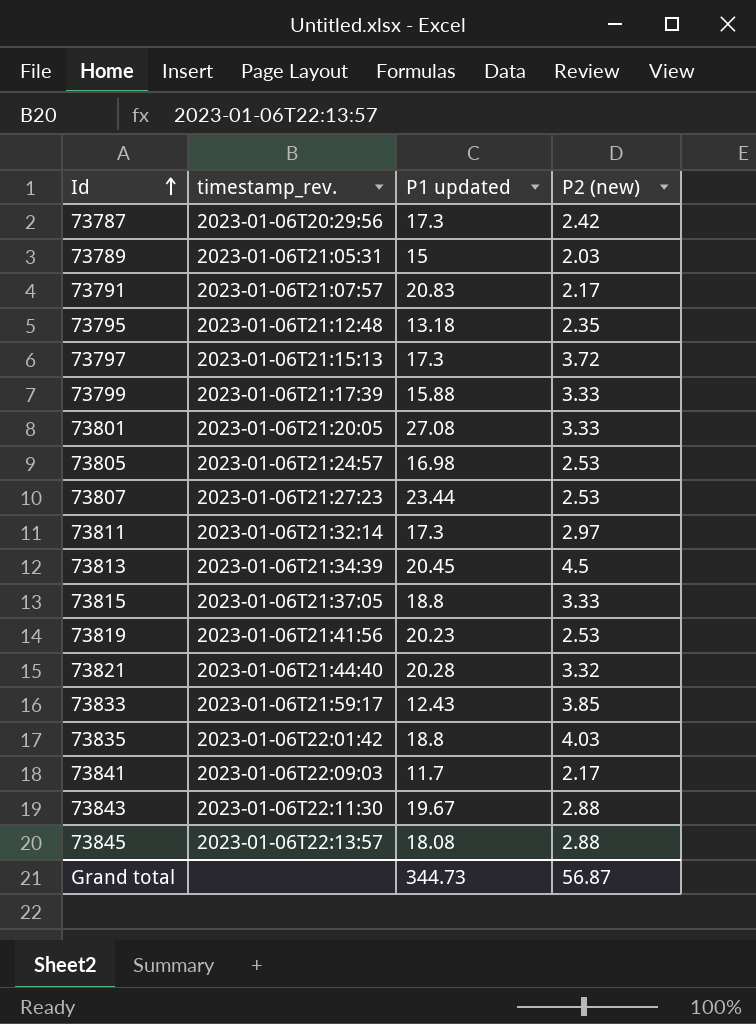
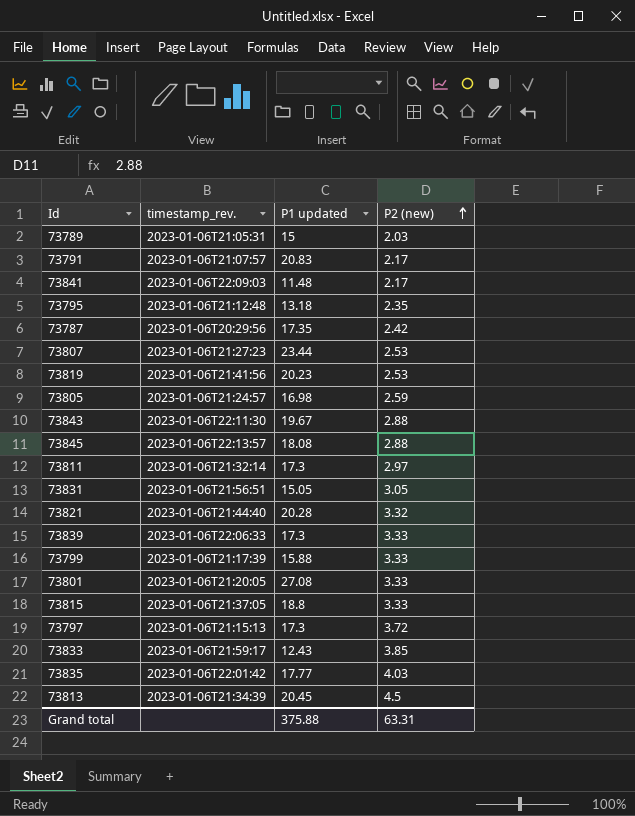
row order: Id ascending -> P2 (new) ascending
73841 | P1 updated: 11.7 -> 11.48
73787 | P1 updated: 17.3 -> 17.35
73805 | P2 (new): 2.53 -> 2.59
row 73831: none -> 2023-01-06T21:56:51 | 15.05 | 3.05
row 73839: none -> 2023-01-06T22:06:33 | 17.3 | 3.33
73835 | P1 updated: 18.8 -> 17.77
Grand total | P1 updated: 344.73 -> 375.88
Grand total | P2 (new): 56.87 -> 63.31

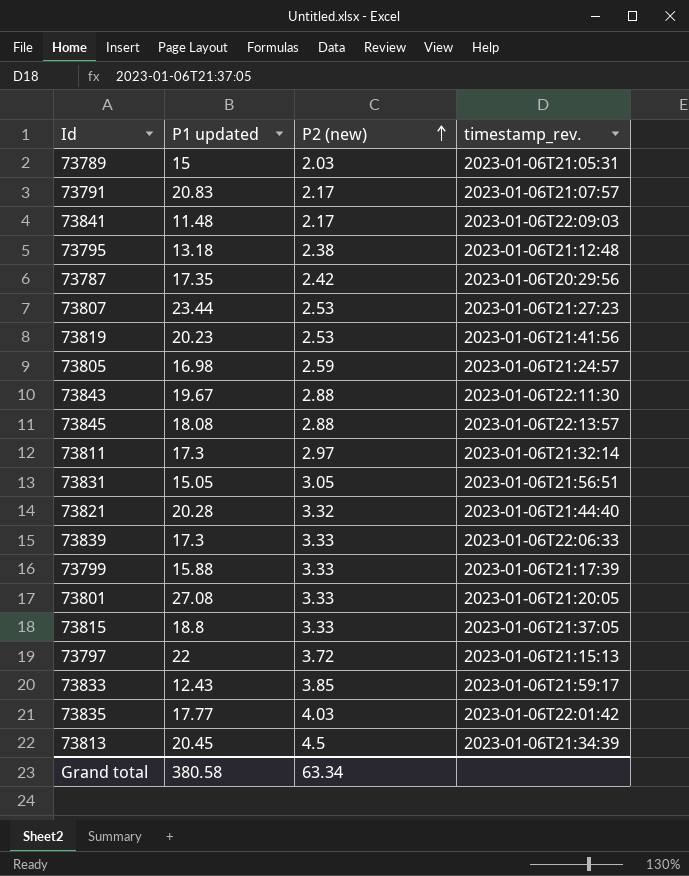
column timestamp_rev. | position: 2 -> 4
73795 | P2 (new): 2.35 -> 2.38
73797 | P1 updated: 17.3 -> 22
Grand total | P1 updated: 375.88 -> 380.58
Grand total | P2 (new): 63.31 -> 63.34

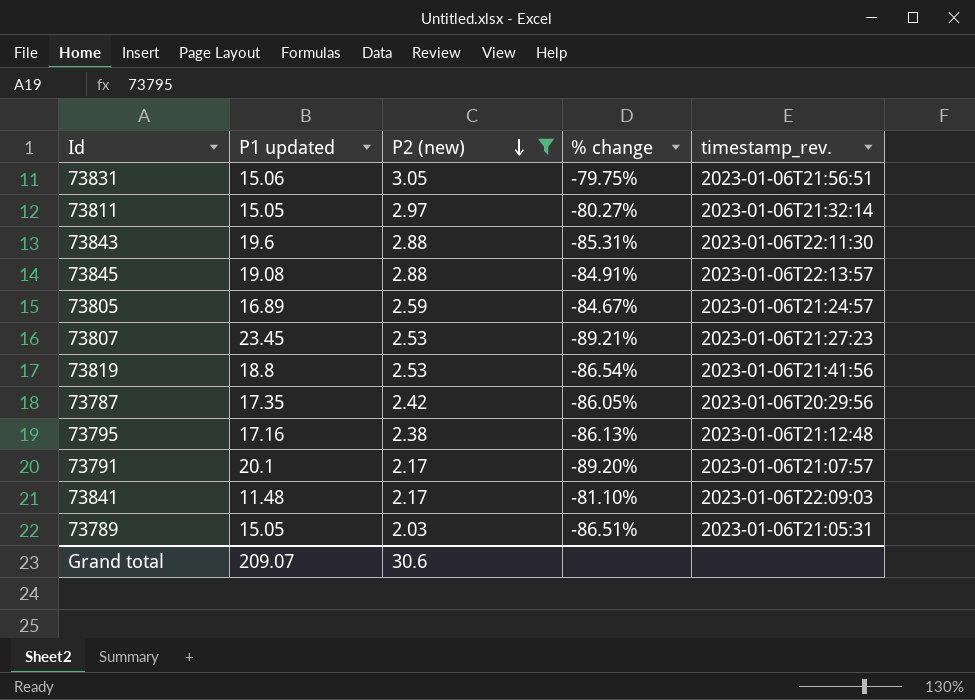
filter: none -> P2 (new) <= 3.05
row order: P2 (new) ascending -> P2 (new) descending
column % change | formula: none -> ([P2 (new)] - [P1 updated]) / [P1 updated]
73831 | P1 updated: 15.05 -> 15.06
73811 | P1 updated: 17.3 -> 15.05
73843 | P1 updated: 19.67 -> 19.6
73845 | P1 updated: 18.08 -> 19.08
73805 | P1 updated: 16.98 -> 16.89
73807 | P1 updated: 23.44 -> 23.45
73819 | P1 updated: 20.23 -> 18.8
73795 | P1 updated: 13.18 -> 17.16
73791 | P1 updated: 20.83 -> 20.1
73789 | P1 updated: 15 -> 15.05
Grand total | P1 updated: 380.58 -> 209.07
Grand total | P2 (new): 63.34 -> 30.6

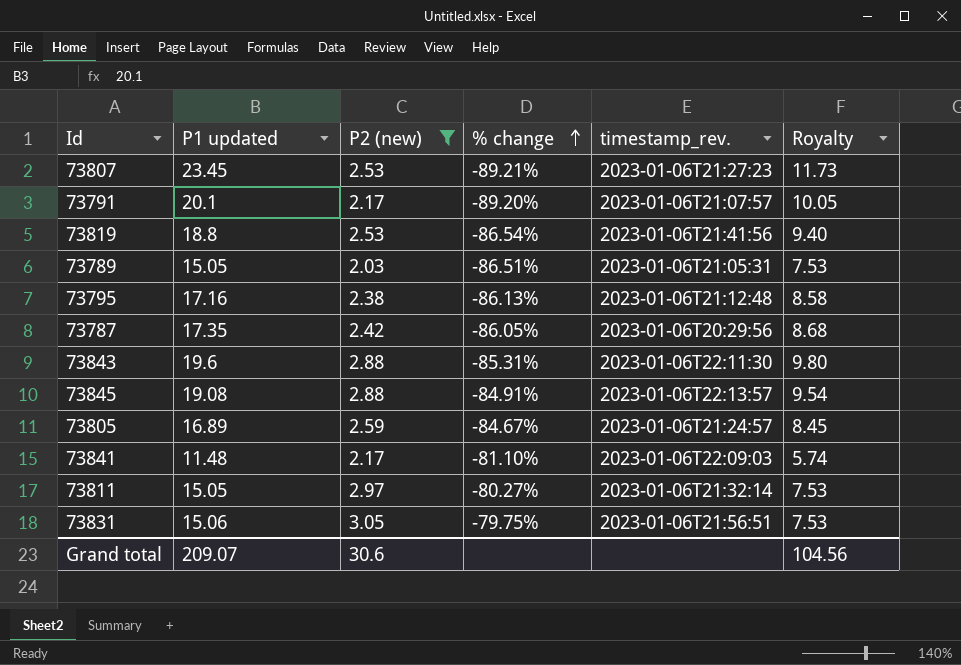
row order: P2 (new) descending -> % change ascending
column Royalty | formula: none -> [P1 updated] * 0.5

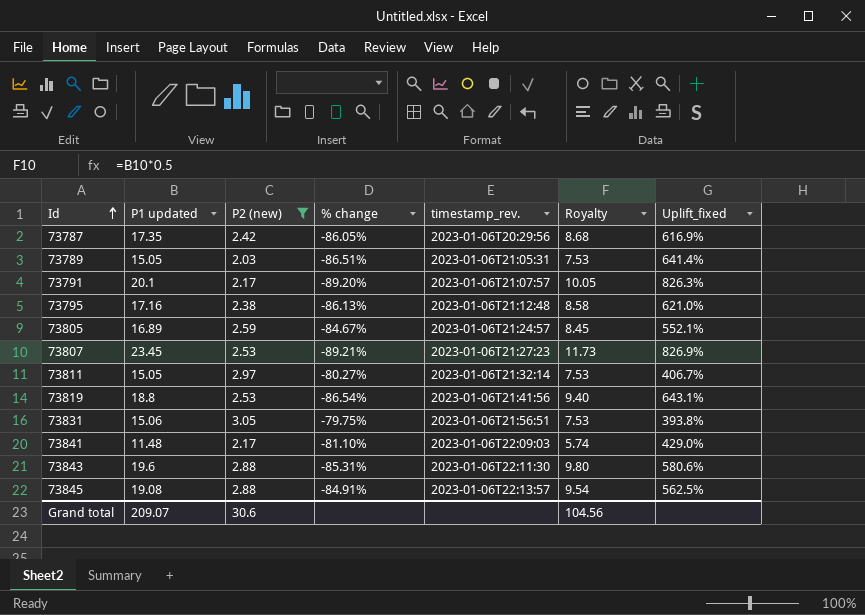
row order: % change ascending -> Id ascending
column Uplift_fixed | formula: none -> ([P1 updated] - [P2 (new)]) / [P2 (new)]

